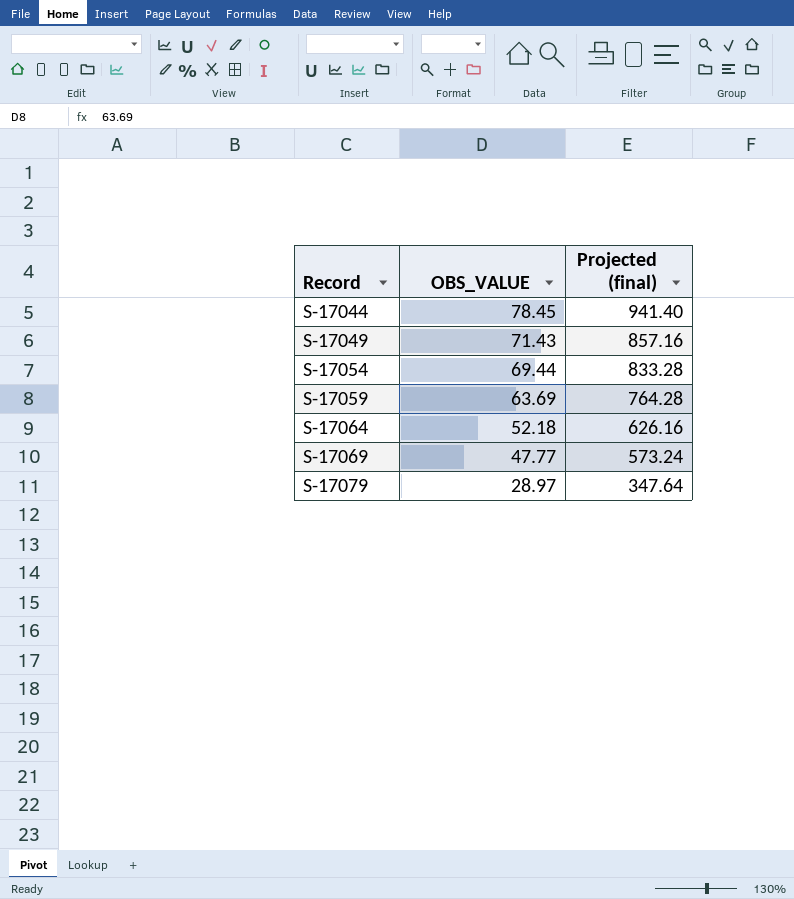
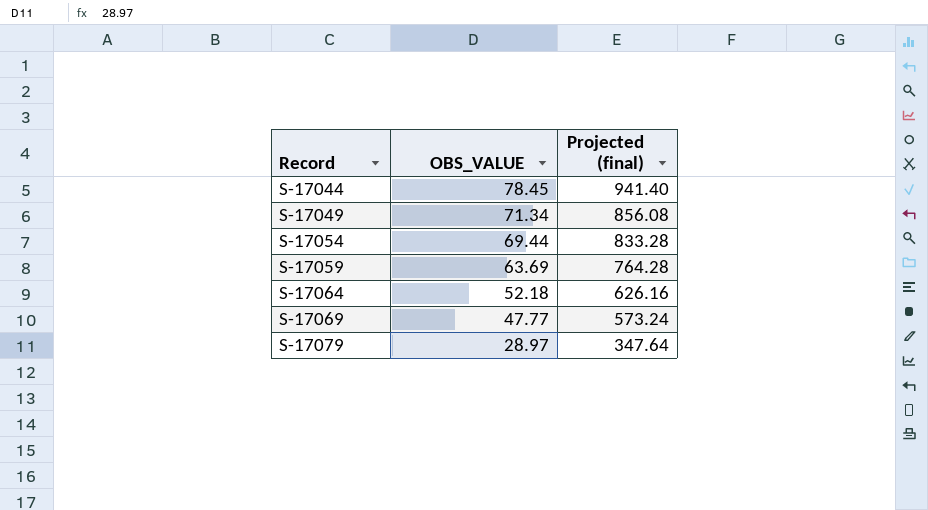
S-17049 | OBS_VALUE: 71.43 -> 71.34
S-17049 | Projected (final): 857.16 -> 856.08

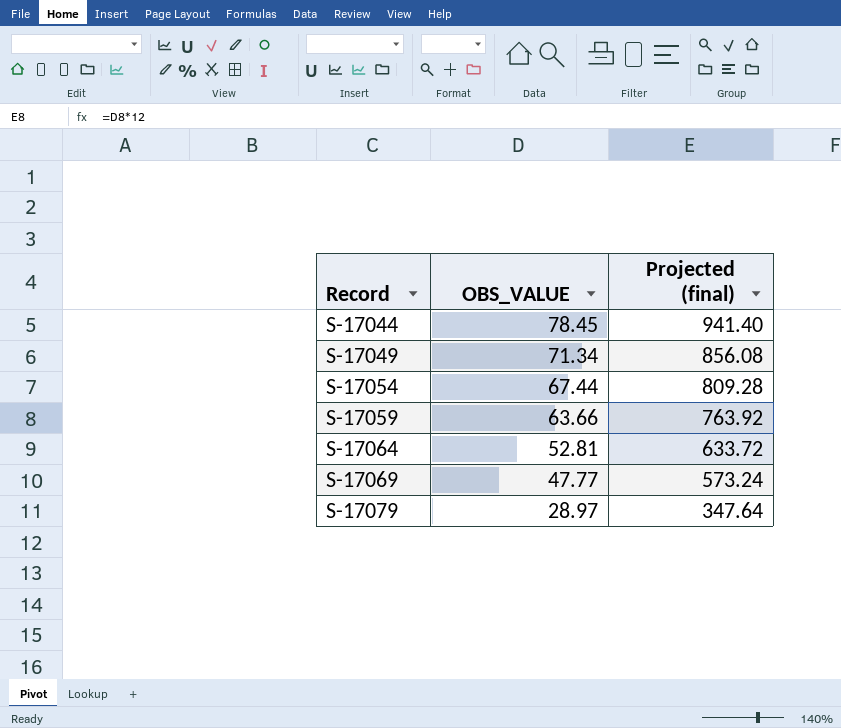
S-17054 | OBS_VALUE: 69.44 -> 67.44
S-17054 | Projected (final): 833.28 -> 809.28
S-17059 | OBS_VALUE: 63.69 -> 63.66
S-17059 | Projected (final): 764.28 -> 763.92
S-17064 | OBS_VALUE: 52.18 -> 52.81
S-17064 | Projected (final): 626.16 -> 633.72

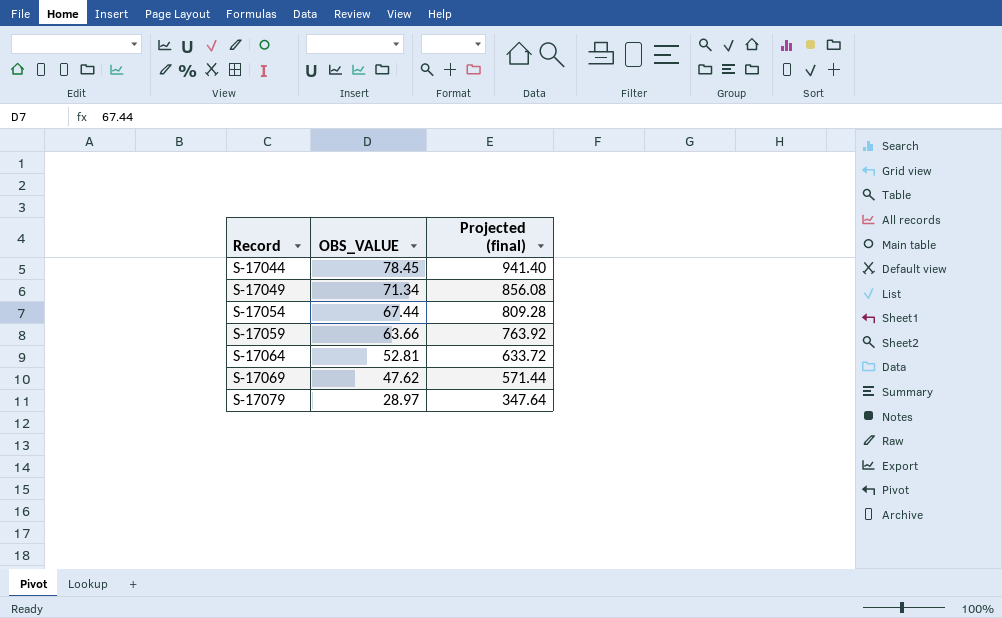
S-17069 | OBS_VALUE: 47.77 -> 47.62
S-17069 | Projected (final): 573.24 -> 571.44

